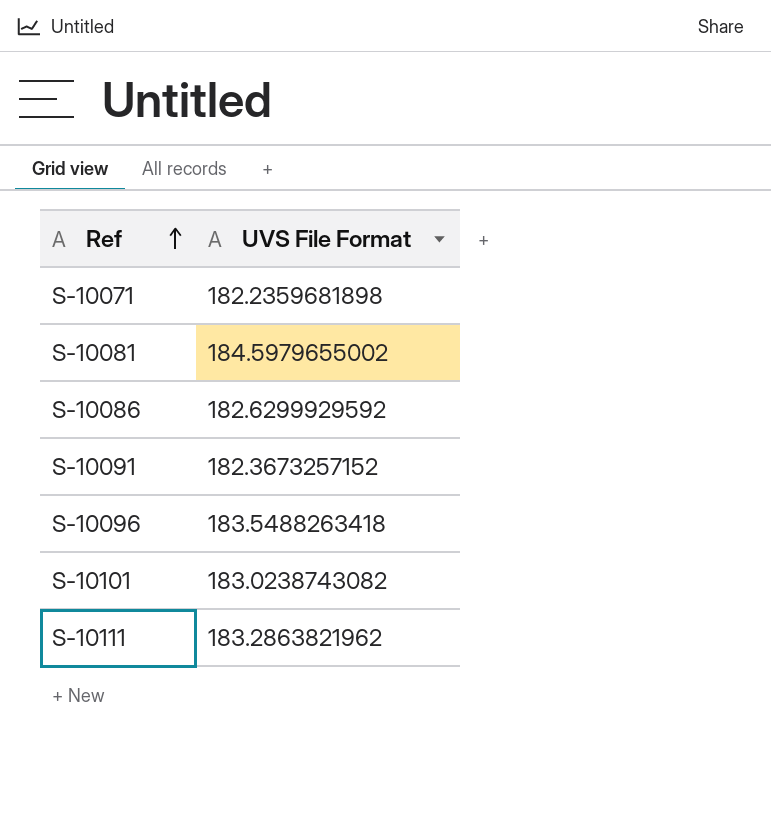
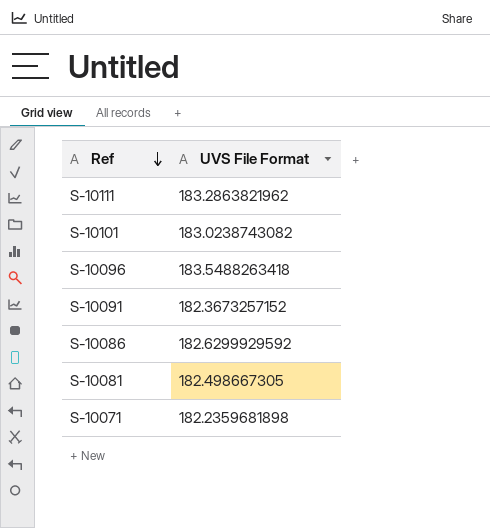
row order: Ref ascending -> Ref descending
S-10081 | UVS File Format: 184.5979655002 -> 182.498667305

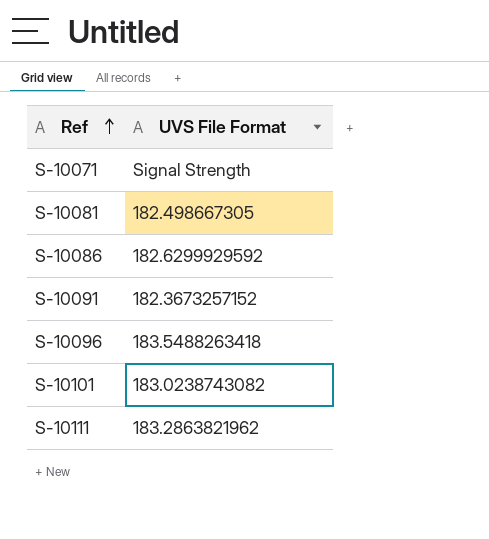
row order: Ref descending -> Ref ascending
S-10071 | UVS File Format: 182.2359681898 -> Signal Strength

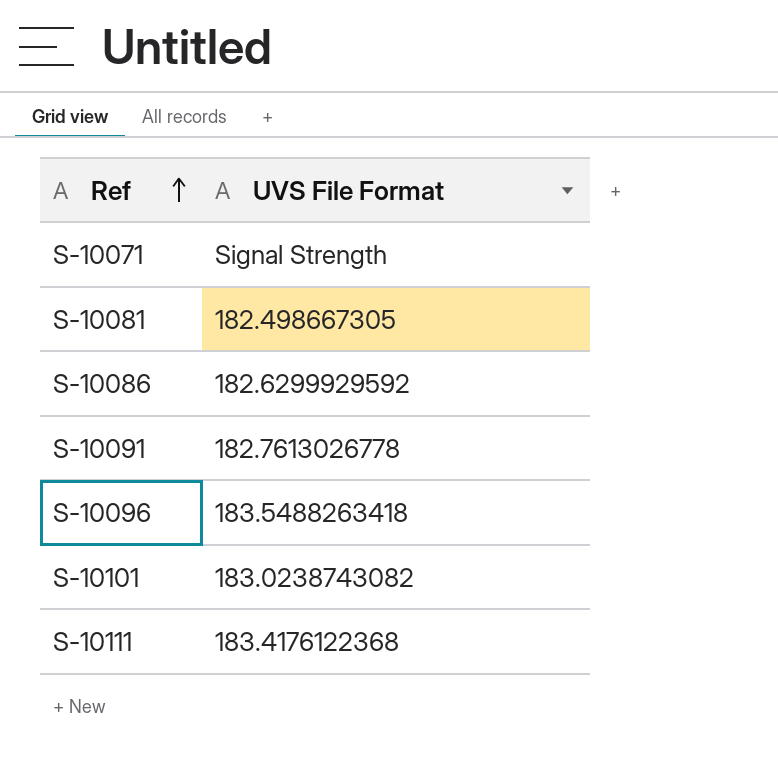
S-10091 | UVS File Format: 182.3673257152 -> 182.7613026778
S-10111 | UVS File Format: 183.2863821962 -> 183.4176122368

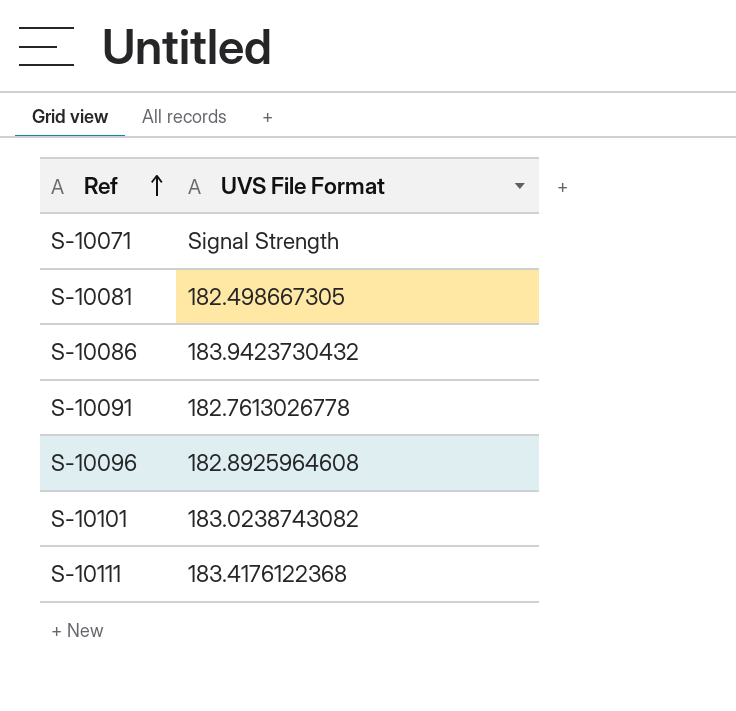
S-10086 | UVS File Format: 182.6299929592 -> 183.9423730432
S-10096 | UVS File Format: 183.5488263418 -> 182.8925964608

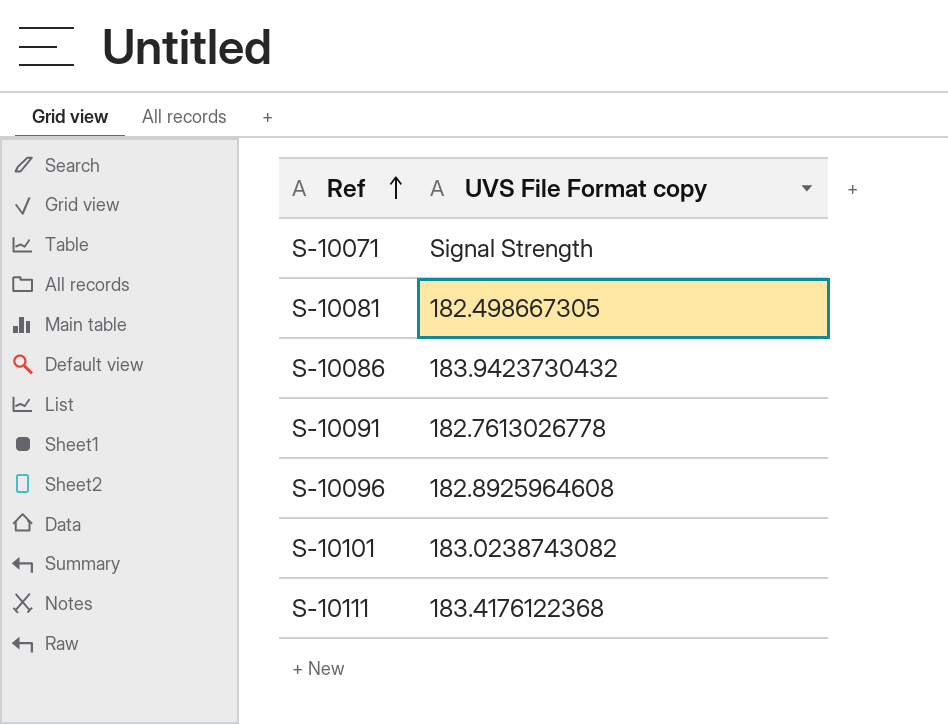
column name: UVS File Format -> UVS File Format copy

